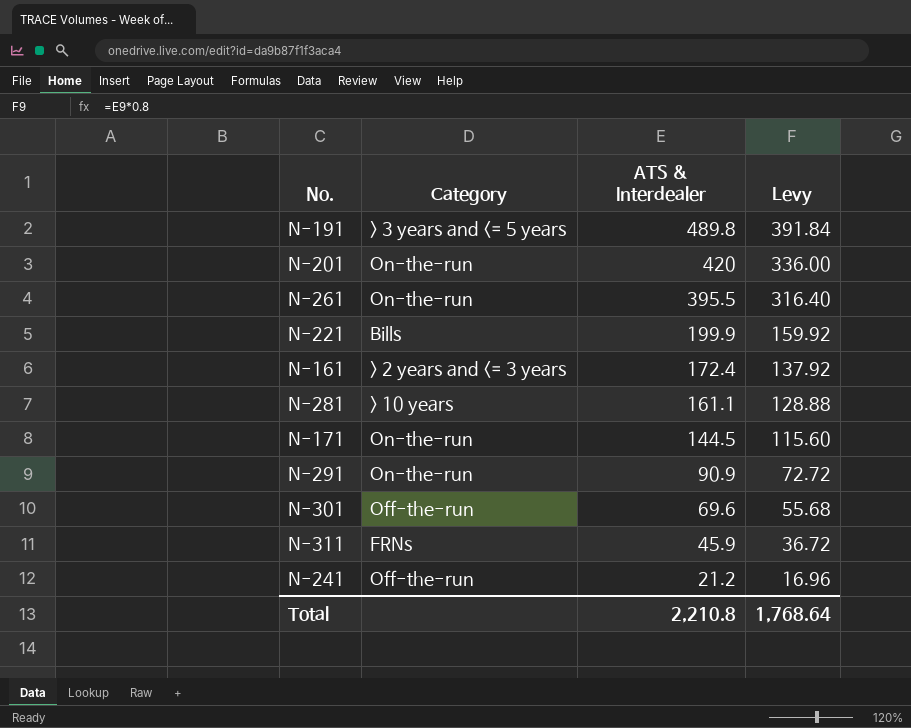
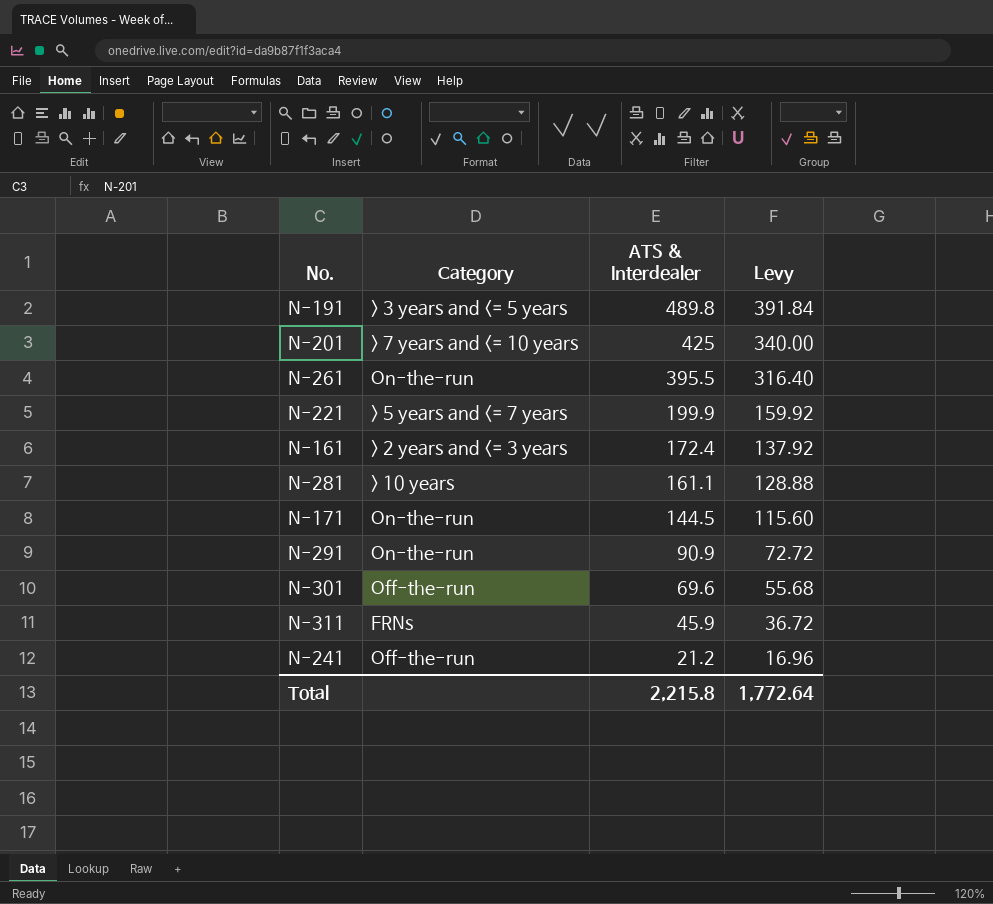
N-201 | Category: On-the-run -> > 7 years and <= 10 years
N-201 | ATS & Interdealer: 420 -> 425
N-201 | Levy: 336.00 -> 340.00
N-221 | Category: Bills -> > 5 years and <= 7 years
Total | ATS & Interdealer: 2,210.8 -> 2,215.8
Total | Levy: 1,768.64 -> 1,772.64

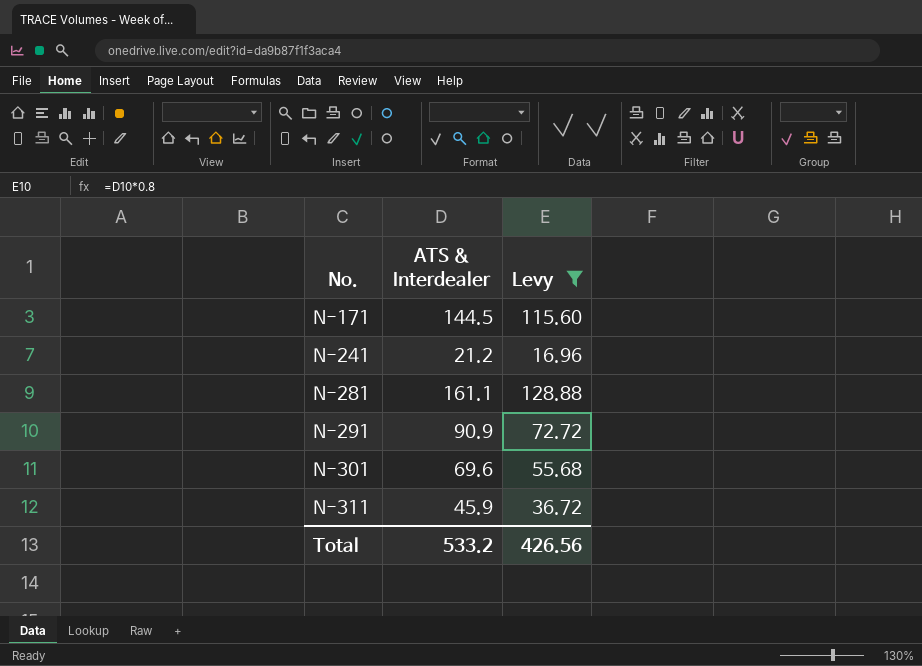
filter: none -> Levy <= 128.88
row order: ATS & Interdealer descending -> No. ascending
column Category | position: 2 -> none
Total | ATS & Interdealer: 2,215.8 -> 533.2
Total | Levy: 1,772.64 -> 426.56

